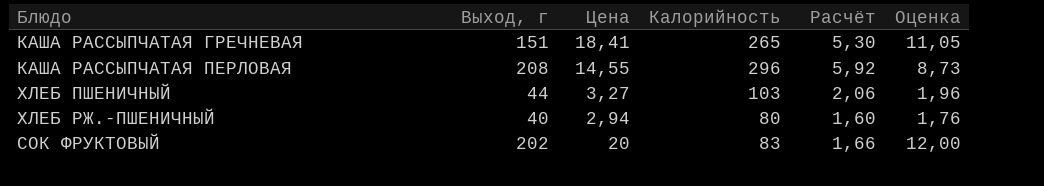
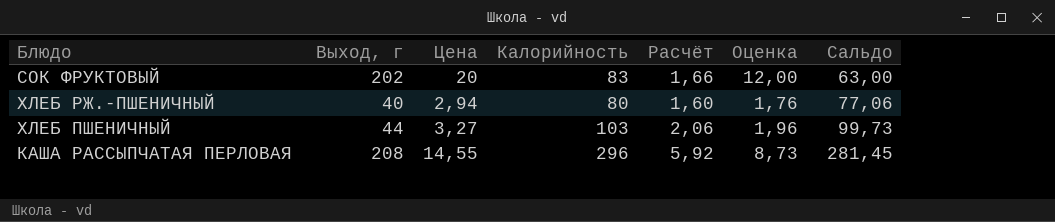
row order: none -> Сальдо ascending
column Сальдо | formula: none -> [Калорийность] - [Цена]
row КАША РАССЫПЧАТАЯ ГРЕЧНЕВАЯ: 151 | 18,41 | 265 | 5,30 | 11,05 -> none

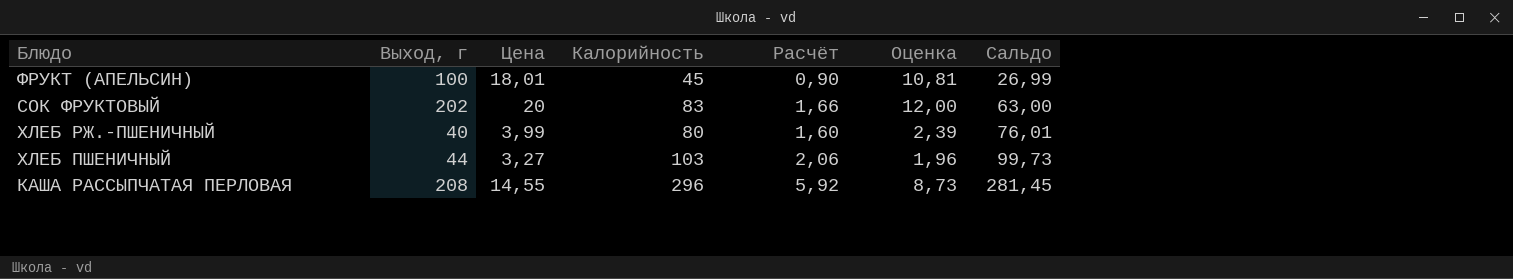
row ФРУКТ (АПЕЛЬСИН): none -> 100 | 18,01 | 45 | 0,90 | 10,81 | 26,99
ХЛЕБ РЖ.-ПШЕНИЧНЫЙ | Цена: 2,94 -> 3,99
ХЛЕБ РЖ.-ПШЕНИЧНЫЙ | Оценка: 1,76 -> 2,39
ХЛЕБ РЖ.-ПШЕНИЧНЫЙ | Сальдо: 77,06 -> 76,01

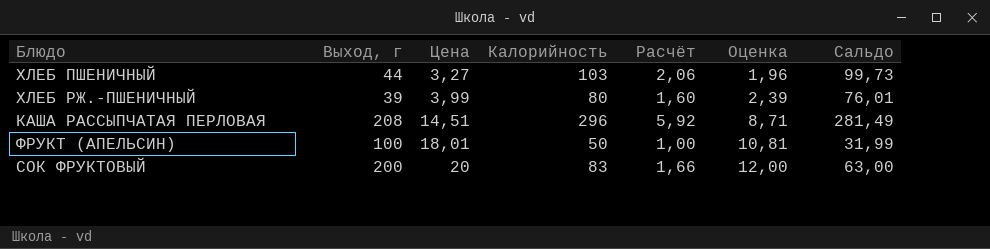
row order: Сальдо ascending -> Цена ascending
ХЛЕБ РЖ.-ПШЕНИЧНЫЙ | Выход, г: 40 -> 39
КАША РАССЫПЧАТАЯ ПЕРЛОВАЯ | Цена: 14,55 -> 14,51
КАША РАССЫПЧАТАЯ ПЕРЛОВАЯ | Оценка: 8,73 -> 8,71
КАША РАССЫПЧАТАЯ ПЕРЛОВАЯ | Сальдо: 281,45 -> 281,49
ФРУКТ (АПЕЛЬСИН) | Калорийность: 45 -> 50
ФРУКТ (АПЕЛЬСИН) | Расчёт: 0,90 -> 1,00
ФРУКТ (АПЕЛЬСИН) | Сальдо: 26,99 -> 31,99
СОК ФРУКТОВЫЙ | Выход, г: 202 -> 200

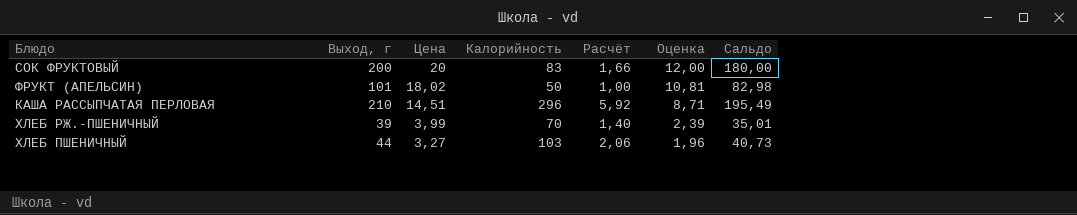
row order: Цена ascending -> Цена descending
column Сальдо | formula: [Калорийность] - [Цена] -> [Выход, г] - [Цена]
ФРУКТ (АПЕЛЬСИН) | Выход, г: 100 -> 101
ФРУКТ (АПЕЛЬСИН) | Цена: 18,01 -> 18,02
КАША РАССЫПЧАТАЯ ПЕРЛОВАЯ | Выход, г: 208 -> 210
ХЛЕБ РЖ.-ПШЕНИЧНЫЙ | Калорийность: 80 -> 70
ХЛЕБ РЖ.-ПШЕНИЧНЫЙ | Расчёт: 1,60 -> 1,40

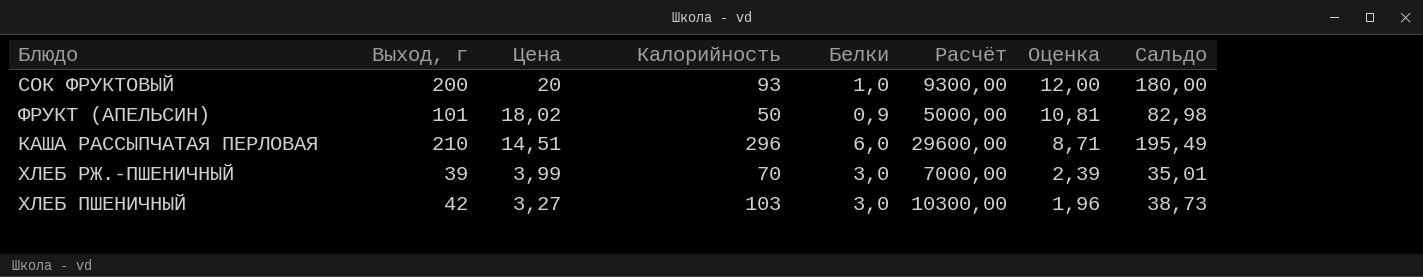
column Белки | position: none -> 5
column Расчёт | formula: [Калорийность] * 0,02 -> [Калорийность] * 100
СОК ФРУКТОВЫЙ | Калорийность: 83 -> 93
ХЛЕБ ПШЕНИЧНЫЙ | Выход, г: 44 -> 42
ХЛЕБ ПШЕНИЧНЫЙ | Сальдо: 40,73 -> 38,73

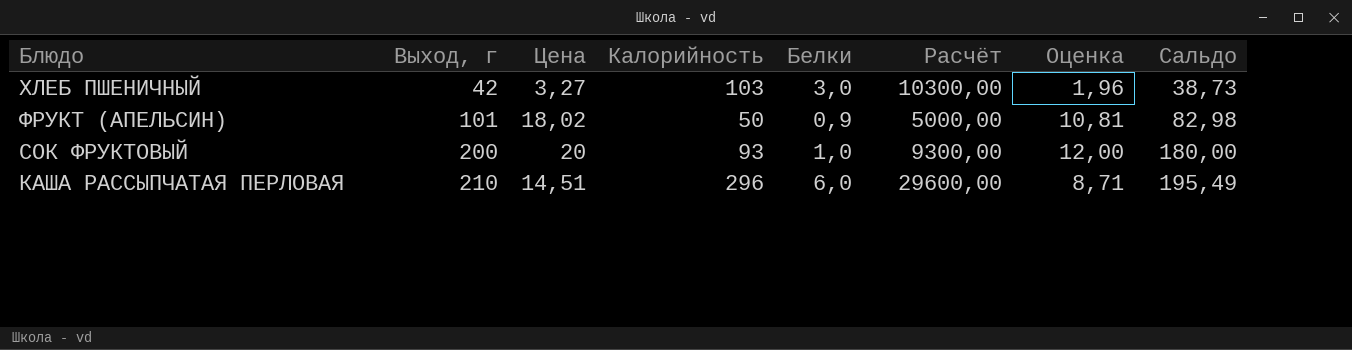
row order: Цена descending -> Блюдо descending
row ХЛЕБ РЖ.-ПШЕНИЧНЫЙ: 39 | 3,99 | 70 | 3,0 | 7000,00 | 2,39 | 35,01 -> none

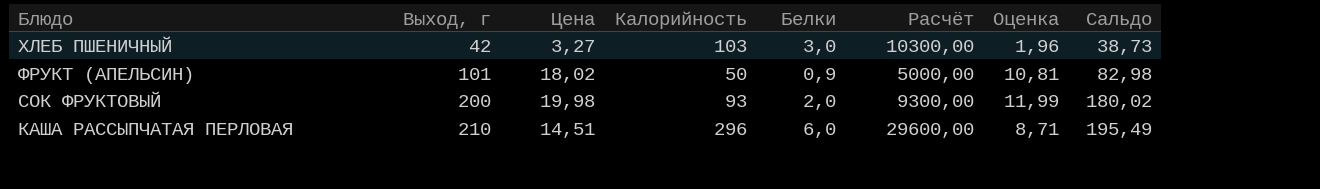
СОК ФРУКТОВЫЙ | Цена: 20 -> 19,98
СОК ФРУКТОВЫЙ | Белки: 1,0 -> 2,0
СОК ФРУКТОВЫЙ | Оценка: 12,00 -> 11,99
СОК ФРУКТОВЫЙ | Сальдо: 180,00 -> 180,02

